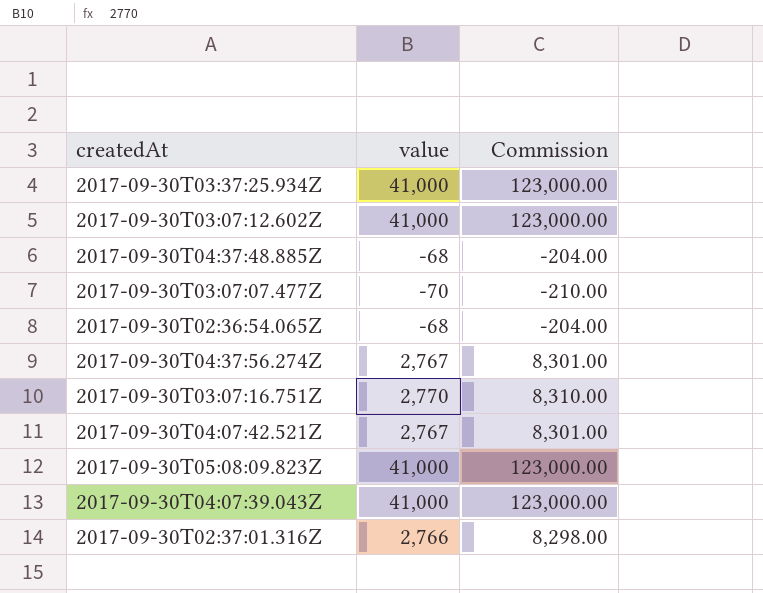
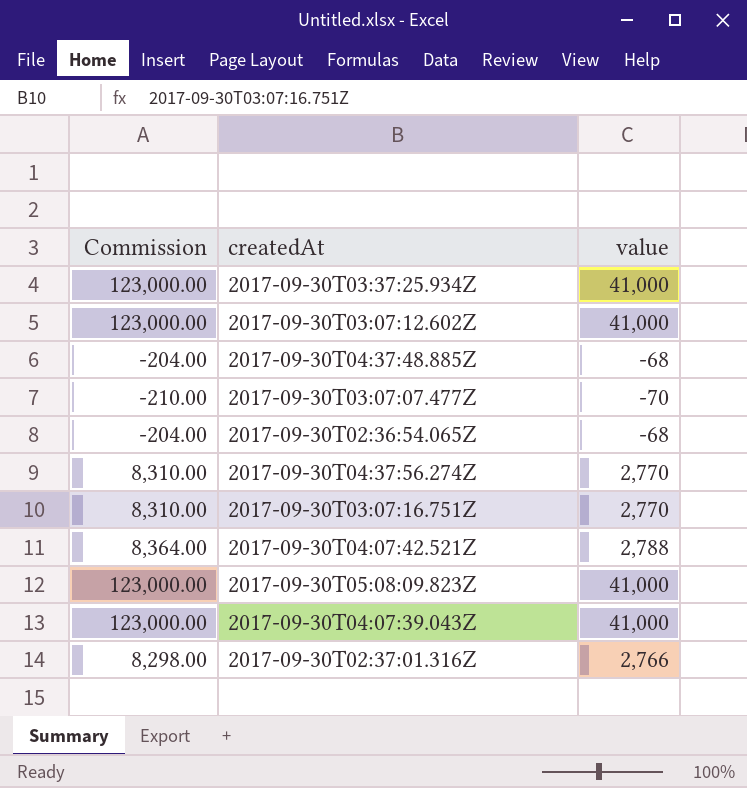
column Commission | position: 3 -> 1
2017-09-30T04:37:56.274Z | Commission: 8,301.00 -> 8,310.00
2017-09-30T04:37:56.274Z | value: 2,767 -> 2,770
2017-09-30T04:07:42.521Z | Commission: 8,301.00 -> 8,364.00
2017-09-30T04:07:42.521Z | value: 2,767 -> 2,788

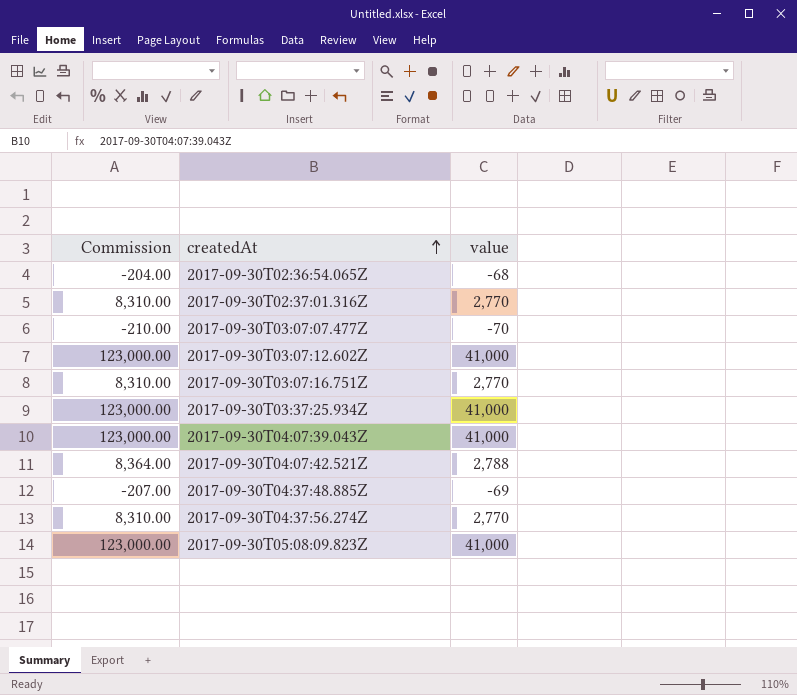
row order: none -> createdAt ascending
2017-09-30T02:37:01.316Z | Commission: 8,298.00 -> 8,310.00
2017-09-30T02:37:01.316Z | value: 2,766 -> 2,770
2017-09-30T04:37:48.885Z | Commission: -204.00 -> -207.00
2017-09-30T04:37:48.885Z | value: -68 -> -69

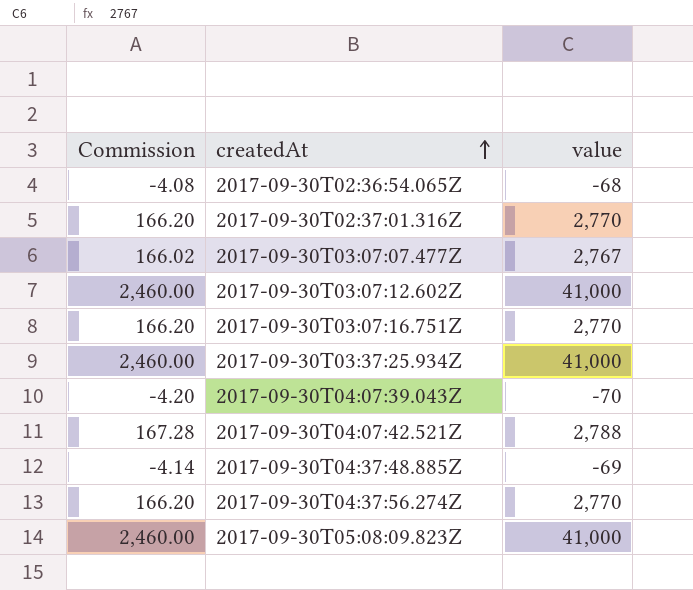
column Commission | formula: [value] * 3 -> [value] * 0.06
2017-09-30T03:07:07.477Z | value: -70 -> 2,767
2017-09-30T04:07:39.043Z | value: 41,000 -> -70

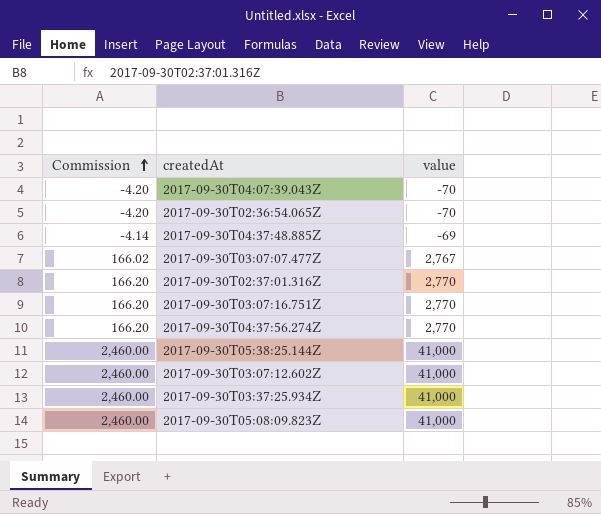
row order: createdAt ascending -> Commission ascending
row 2017-09-30T04:07:42.521Z: 167.28 | 2,788 -> none
2017-09-30T02:36:54.065Z | Commission: -4.08 -> -4.20
2017-09-30T02:36:54.065Z | value: -68 -> -70
row 2017-09-30T05:38:25.144Z: none -> 2,460.00 | 41,000

